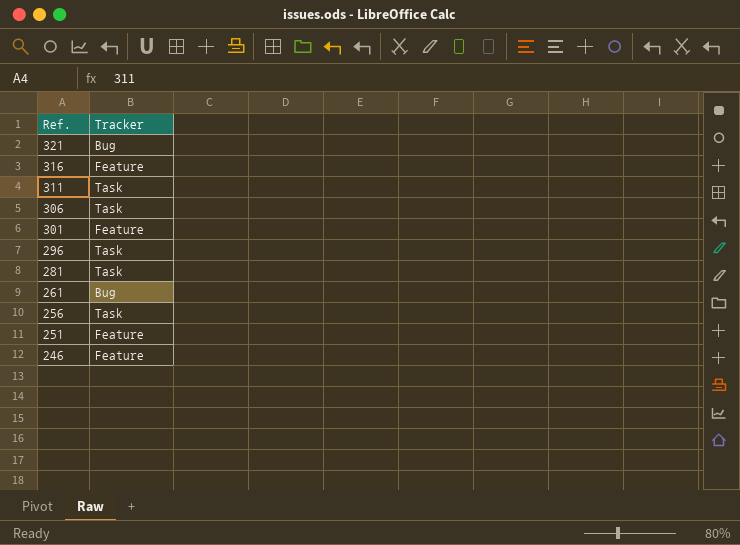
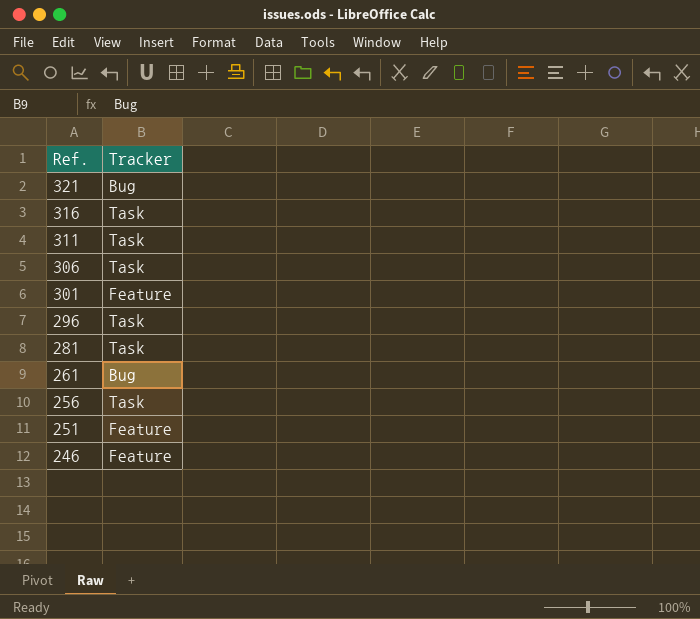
316 | Tracker: Feature -> Task

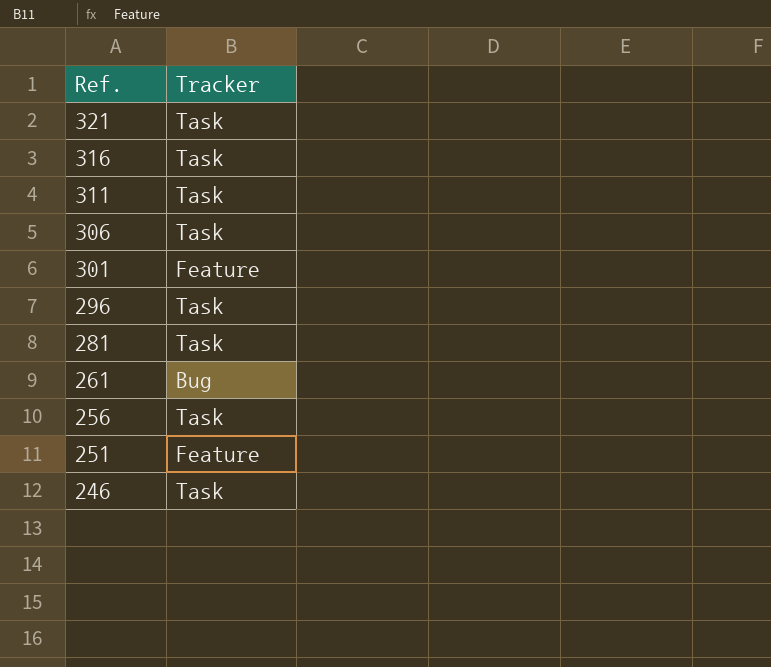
321 | Tracker: Bug -> Task
246 | Tracker: Feature -> Task

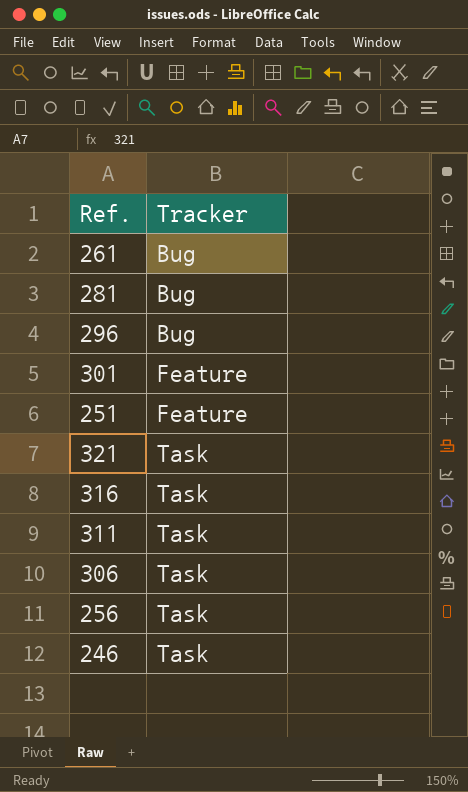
row order: Ref. descending -> Tracker ascending
281 | Tracker: Task -> Bug
296 | Tracker: Task -> Bug

